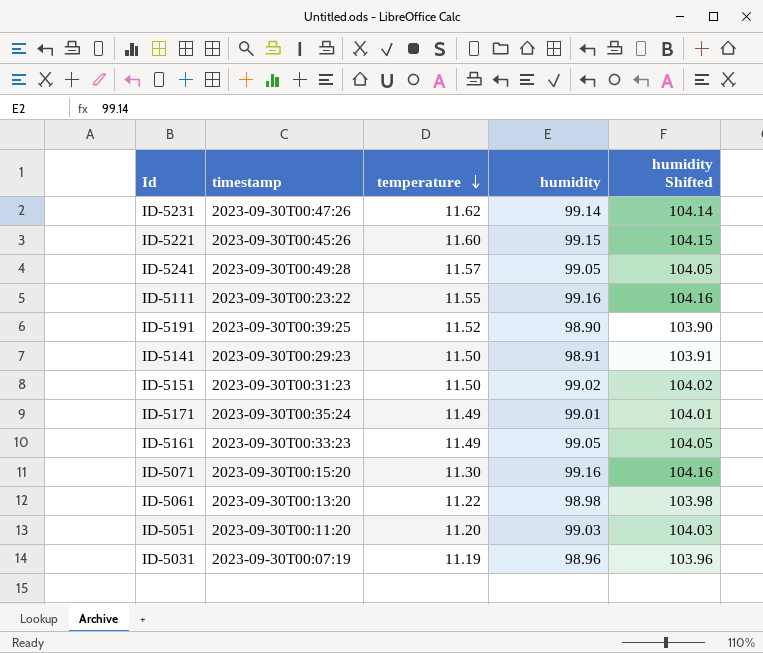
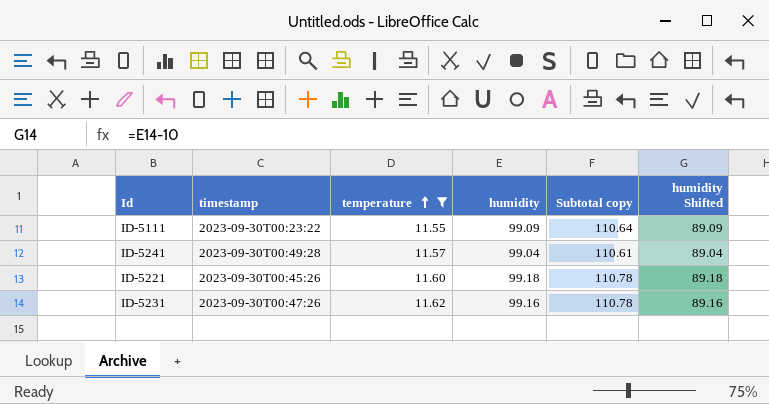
filter: none -> temperature >= 11.55
row order: temperature descending -> temperature ascending
column Subtotal copy | formula: none -> [temperature] + [humidity]
column humidity Shifted | formula: [humidity] + 5 -> [humidity] - 10
ID-5111 | humidity: 99.16 -> 99.09
ID-5241 | humidity: 99.05 -> 99.04
ID-5221 | humidity: 99.15 -> 99.18
ID-5231 | humidity: 99.14 -> 99.16

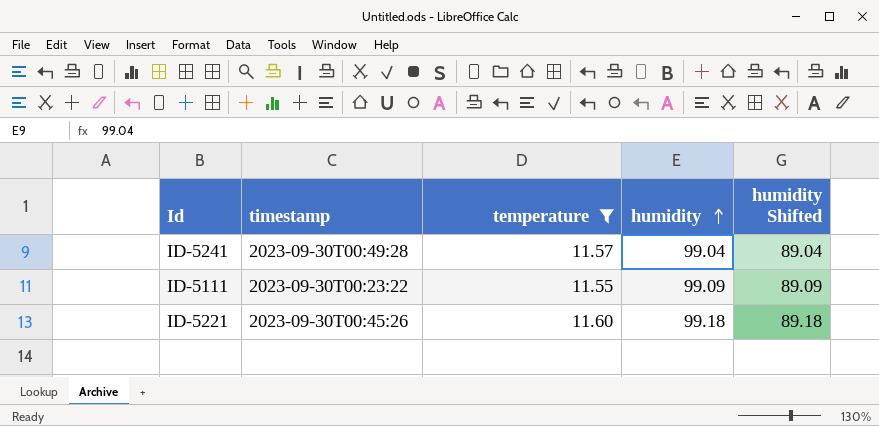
row order: temperature ascending -> humidity ascending
column Subtotal copy | formula: [temperature] + [humidity] -> none
row ID-5231: 2023-09-30T00:47:26 | 11.62 | 99.16 | 110.78 | 89.16 -> none

